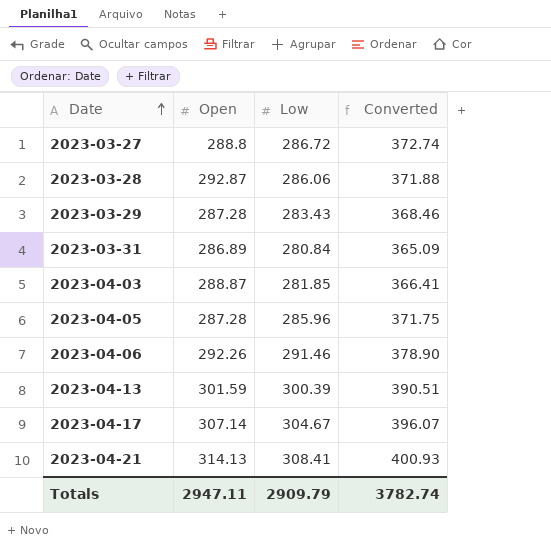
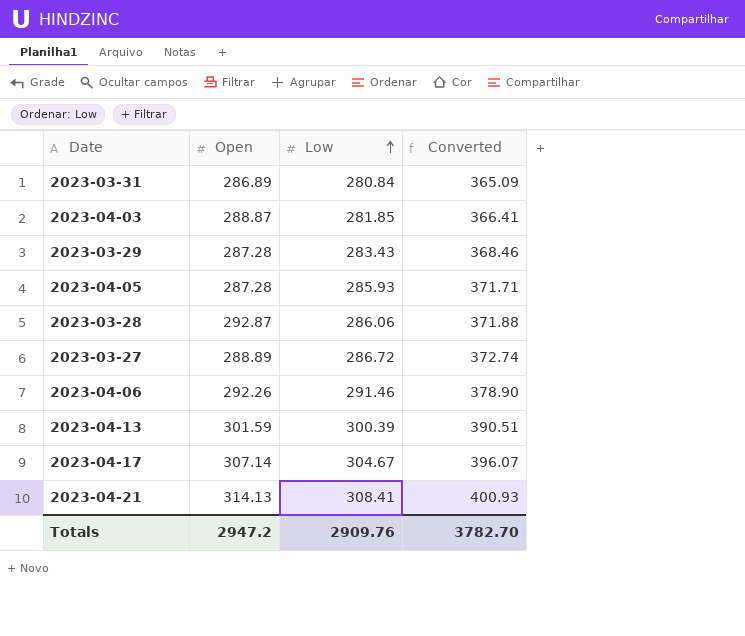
row order: Date ascending -> Low ascending
2023-04-05 | Low: 285.96 -> 285.93
2023-04-05 | Converted: 371.75 -> 371.71
2023-03-27 | Open: 288.8 -> 288.89
Totals | Open: 2947.11 -> 2947.2
Totals | Low: 2909.79 -> 2909.76
Totals | Converted: 3782.74 -> 3782.70

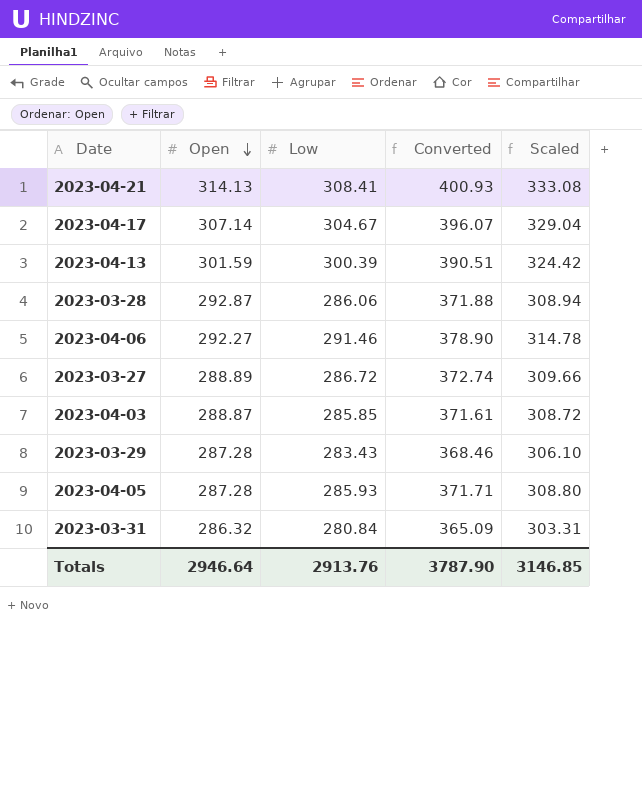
row order: Low ascending -> Open descending
column Scaled | formula: none -> [Low] * 1.08
2023-04-06 | Open: 292.26 -> 292.27
2023-04-03 | Low: 281.85 -> 285.85
2023-04-03 | Converted: 366.41 -> 371.61
2023-03-31 | Open: 286.89 -> 286.32
Totals | Open: 2947.2 -> 2946.64
Totals | Low: 2909.76 -> 2913.76
Totals | Converted: 3782.70 -> 3787.90

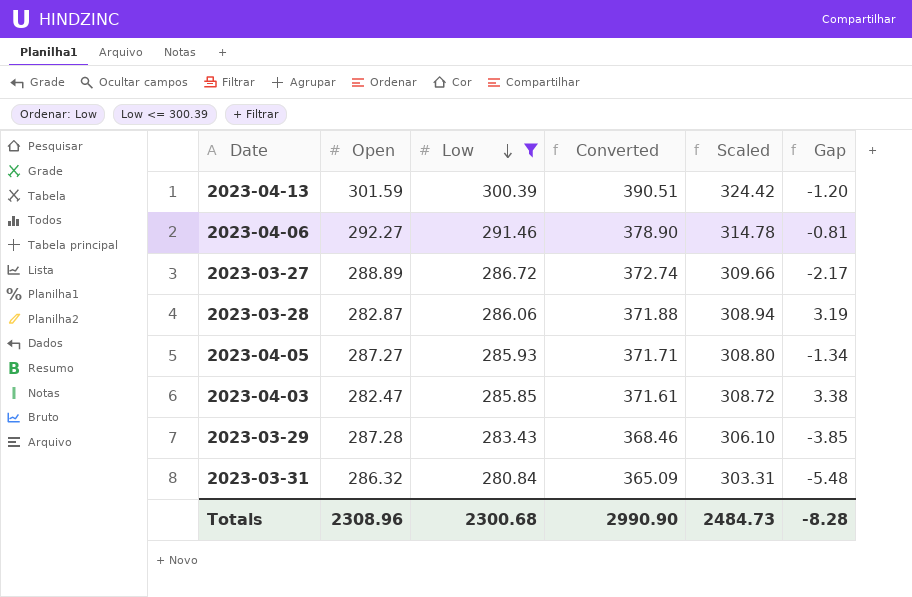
filter: none -> Low <= 300.39
row order: Open descending -> Low descending
column Gap | formula: none -> [Low] - [Open]
2023-03-28 | Open: 292.87 -> 282.87
2023-04-05 | Open: 287.28 -> 287.27
2023-04-03 | Open: 288.87 -> 282.47
Totals | Open: 2946.64 -> 2308.96
Totals | Low: 2913.76 -> 2300.68
Totals | Converted: 3787.90 -> 2990.90
Totals | Scaled: 3146.85 -> 2484.73

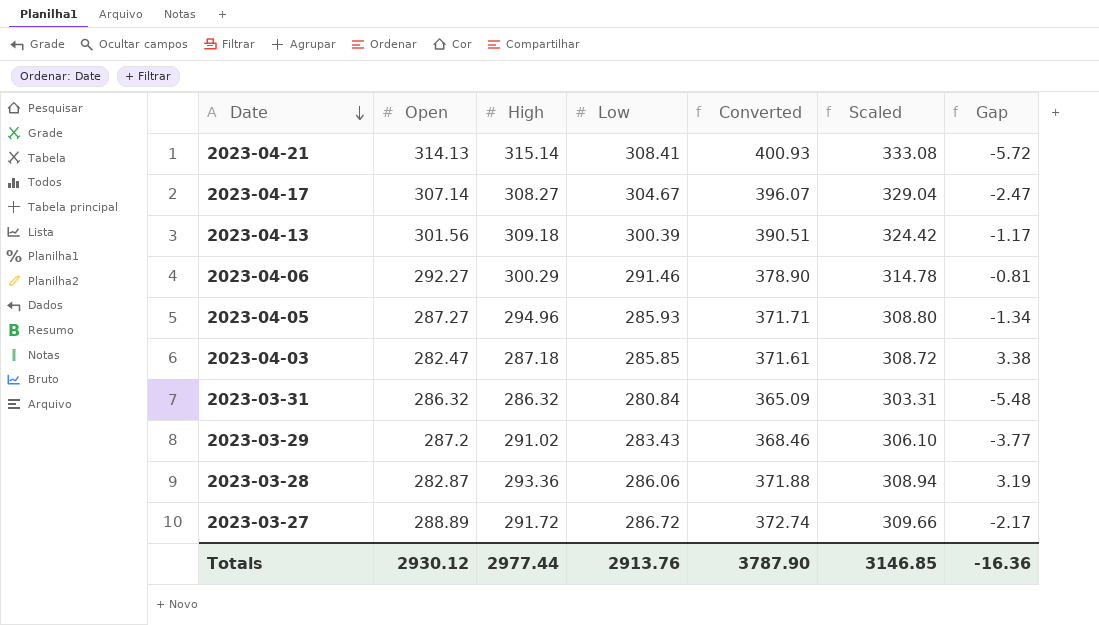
filter: Low <= 300.39 -> none
row order: Low descending -> Date descending
column High | position: none -> 3
2023-04-13 | Open: 301.59 -> 301.56
2023-04-13 | Gap: -1.20 -> -1.17
2023-03-29 | Open: 287.28 -> 287.2
2023-03-29 | Gap: -3.85 -> -3.77
Totals | Open: 2308.96 -> 2930.12
Totals | Low: 2300.68 -> 2913.76
Totals | Converted: 2990.90 -> 3787.90
Totals | Scaled: 2484.73 -> 3146.85
Totals | Gap: -8.28 -> -16.36

